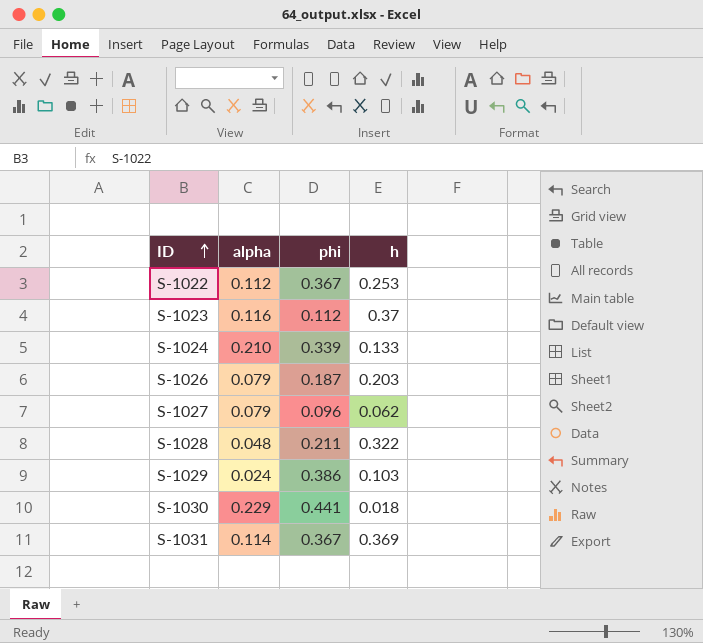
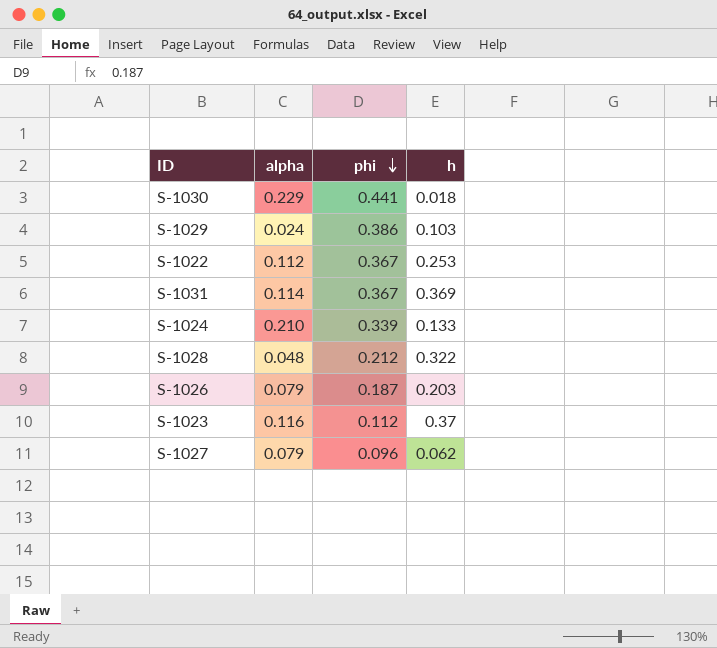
row order: ID ascending -> phi descending
S-1028 | phi: 0.211 -> 0.212

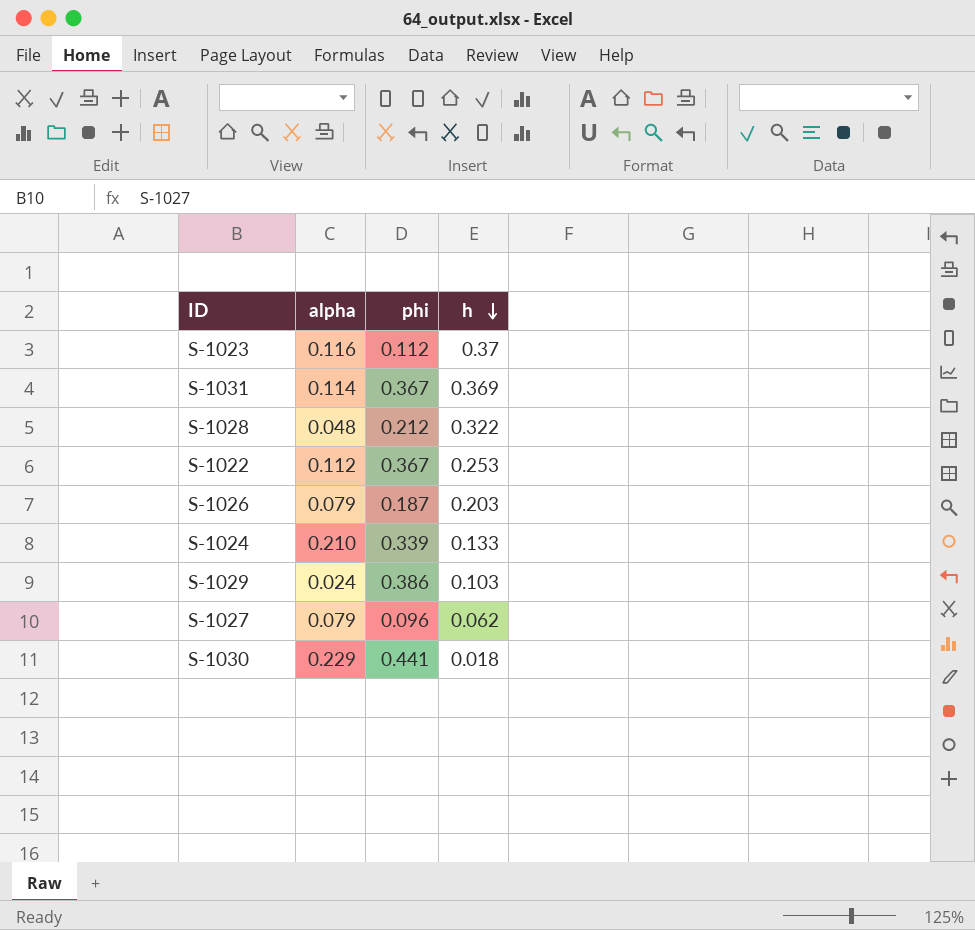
row order: phi descending -> h descending

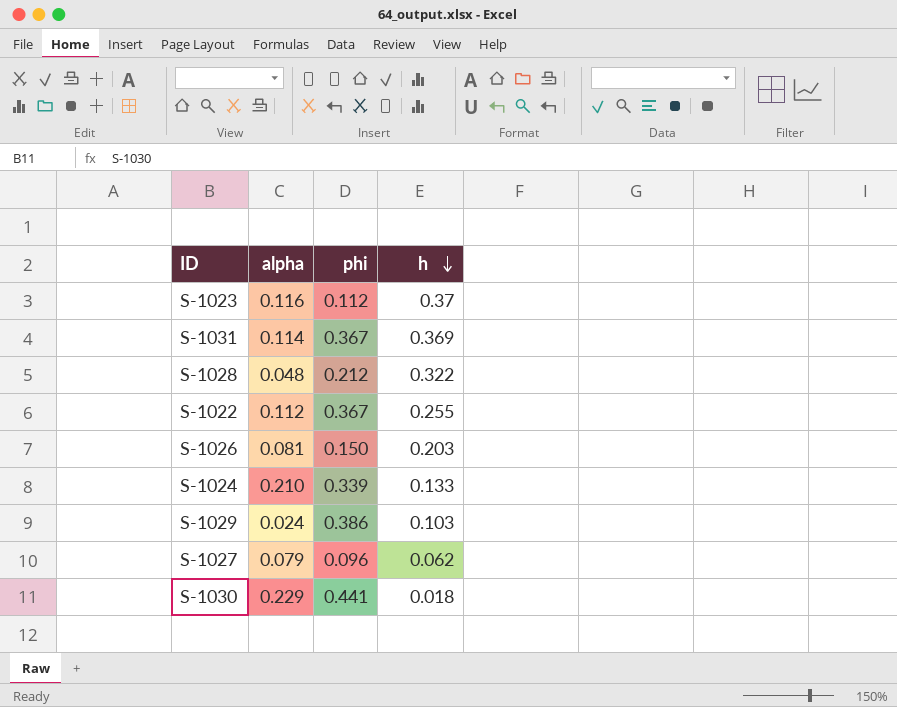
S-1022 | h: 0.253 -> 0.255
S-1026 | alpha: 0.079 -> 0.081
S-1026 | phi: 0.187 -> 0.150

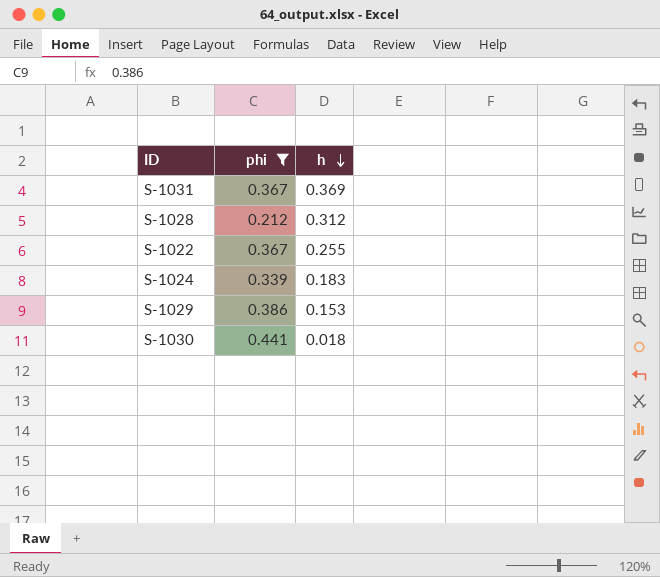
filter: none -> phi >= 0.212
column alpha | position: 2 -> none
S-1028 | h: 0.322 -> 0.312
S-1024 | h: 0.133 -> 0.183
S-1029 | h: 0.103 -> 0.153

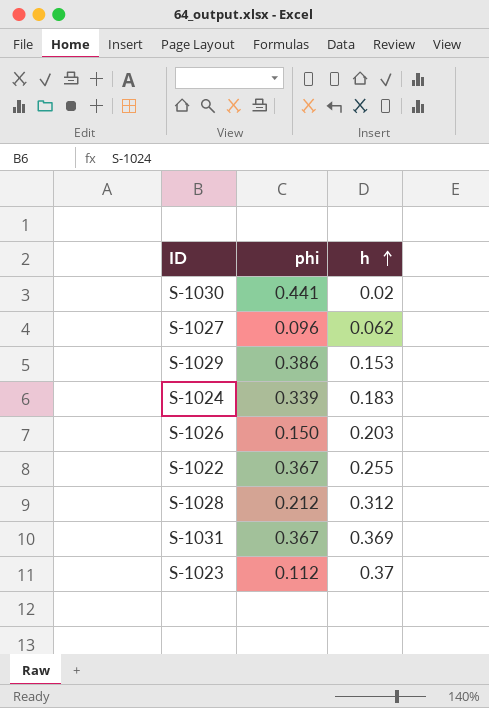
filter: phi >= 0.212 -> none
row order: h descending -> h ascending
S-1030 | h: 0.018 -> 0.02

